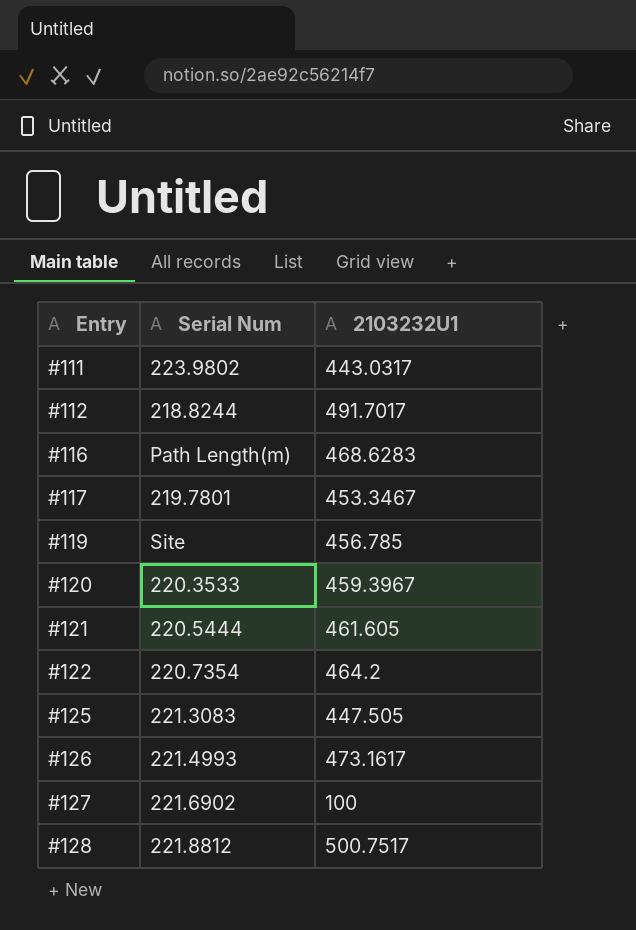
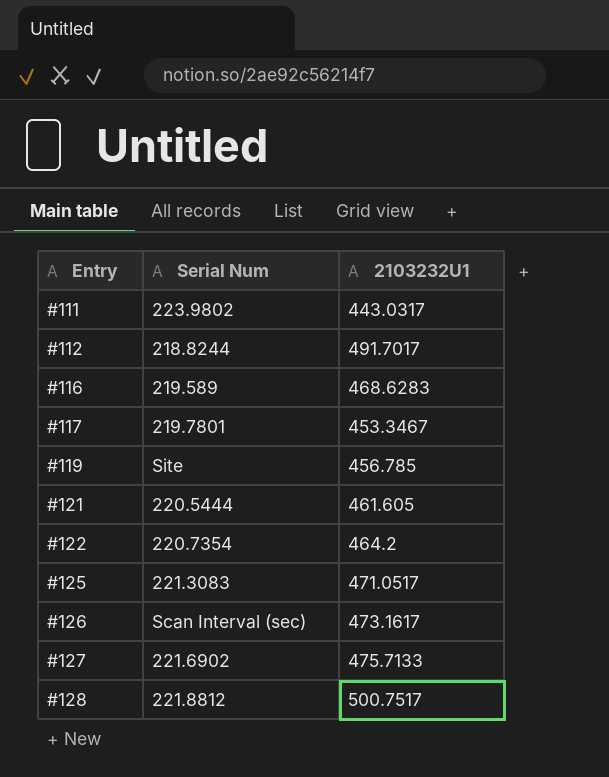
row #120: 220.3533 | 459.3967 -> none
#116 | Serial Num: Path Length(m) -> 219.589
#125 | 2103232U1: 447.505 -> 471.0517
#126 | Serial Num: 221.4993 -> Scan Interval (sec)
#127 | 2103232U1: 100 -> 475.7133

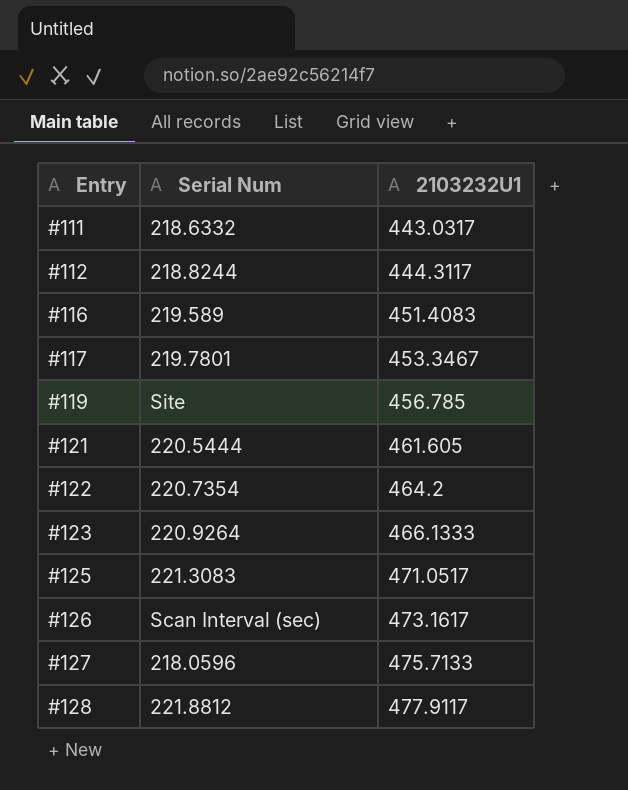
#111 | Serial Num: 223.9802 -> 218.6332
#112 | 2103232U1: 491.7017 -> 444.3117
#116 | 2103232U1: 468.6283 -> 451.4083
row #123: none -> 220.9264 | 466.1333
#127 | Serial Num: 221.6902 -> 218.0596
#128 | 2103232U1: 500.7517 -> 477.9117

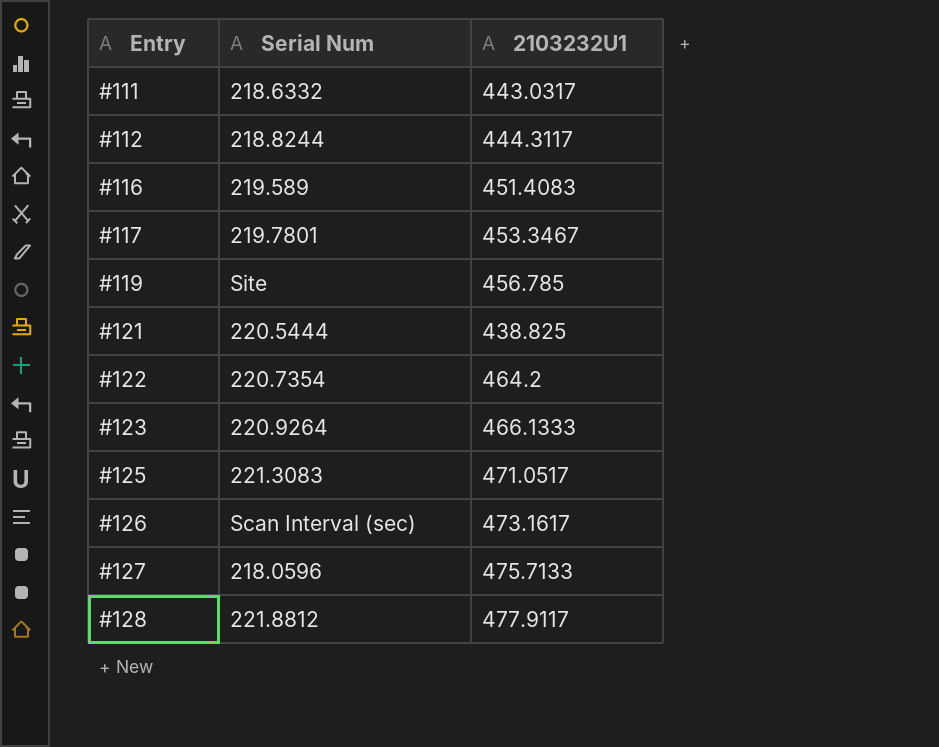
#121 | 2103232U1: 461.605 -> 438.825

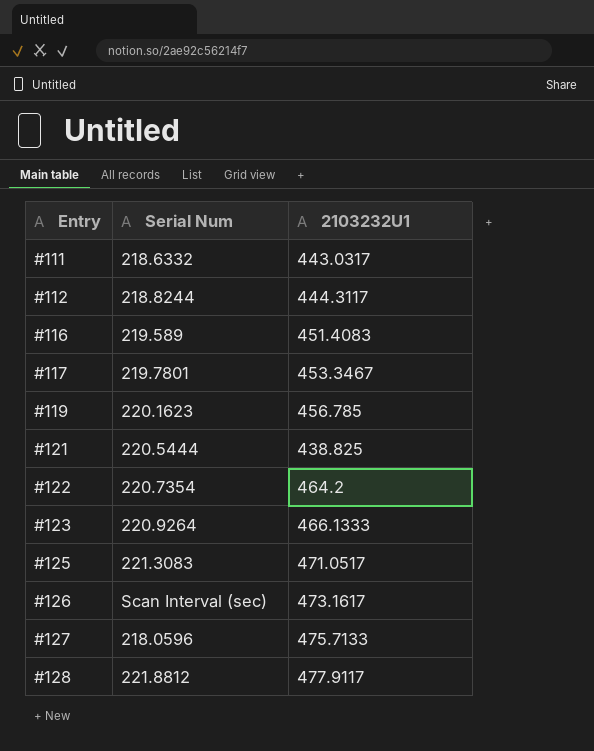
#119 | Serial Num: Site -> 220.1623

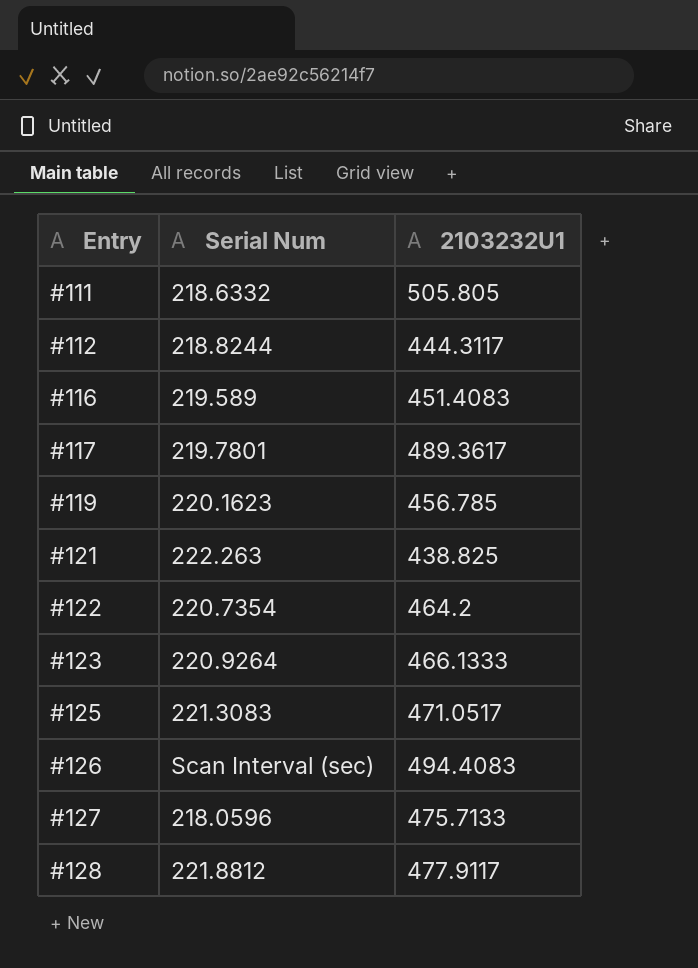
#111 | 2103232U1: 443.0317 -> 505.805
#117 | 2103232U1: 453.3467 -> 489.3617
#121 | Serial Num: 220.5444 -> 222.263
#126 | 2103232U1: 473.1617 -> 494.4083

